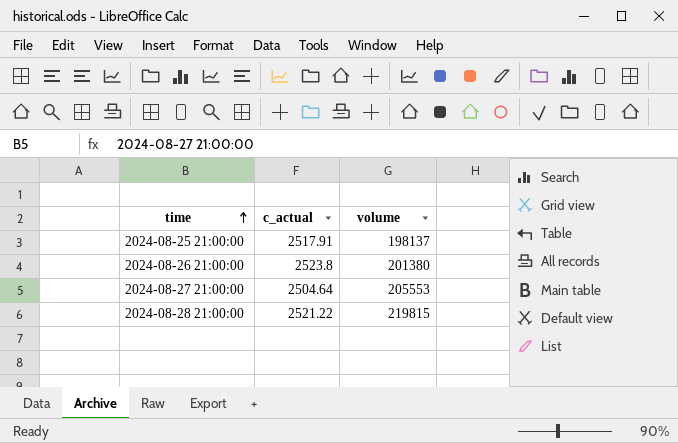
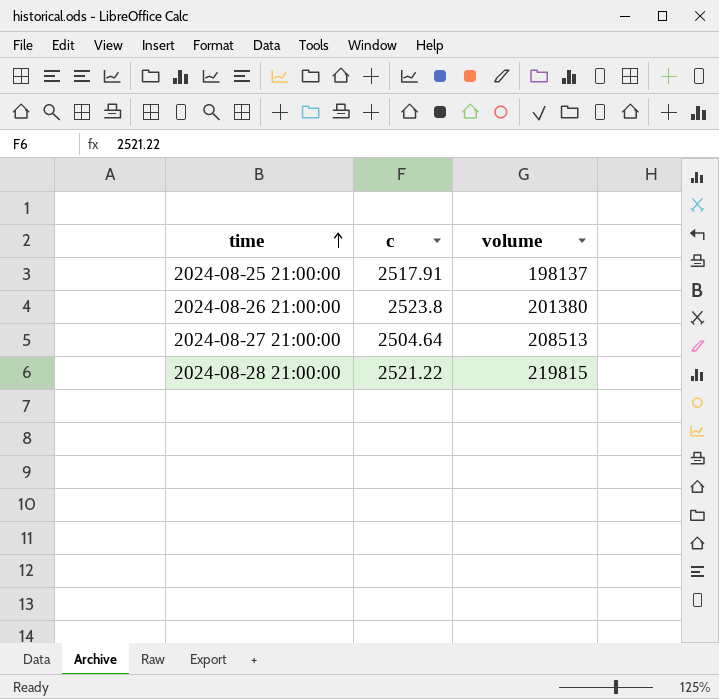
column name: c_actual -> c
2024-08-27 21:00:00 | volume: 205553 -> 208513

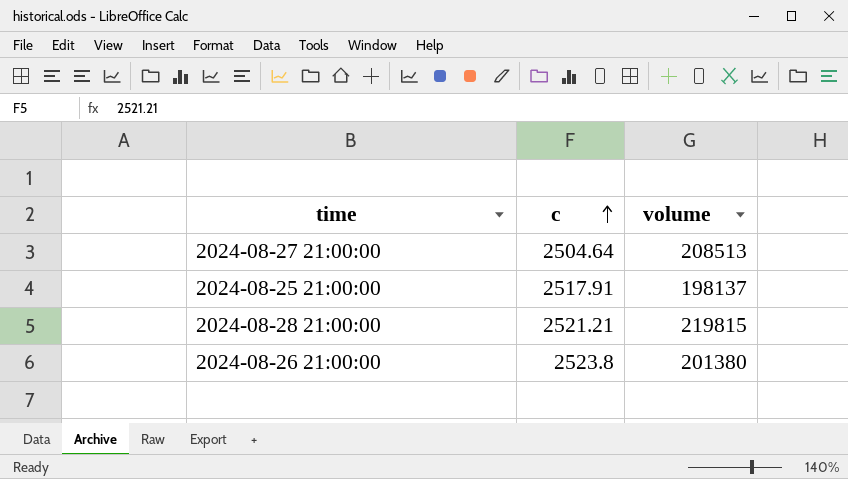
row order: time ascending -> c ascending
2024-08-28 21:00:00 | c: 2521.22 -> 2521.21

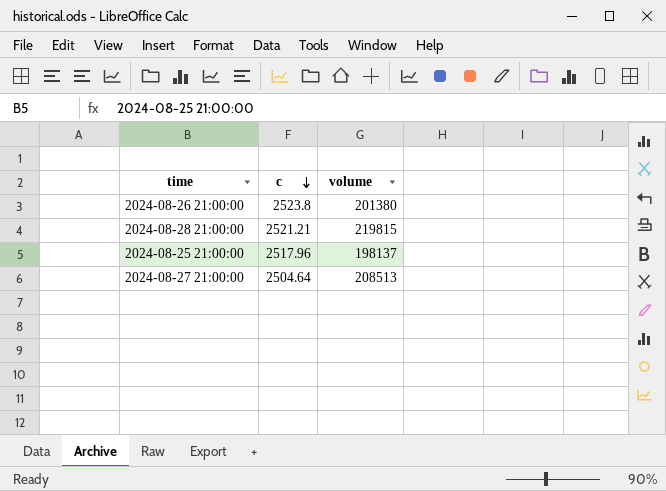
row order: c ascending -> c descending
2024-08-25 21:00:00 | c: 2517.91 -> 2517.96

